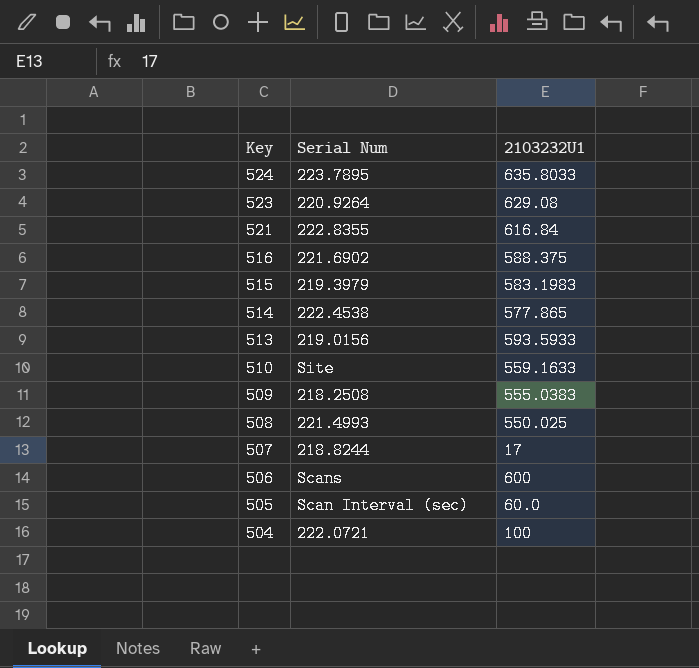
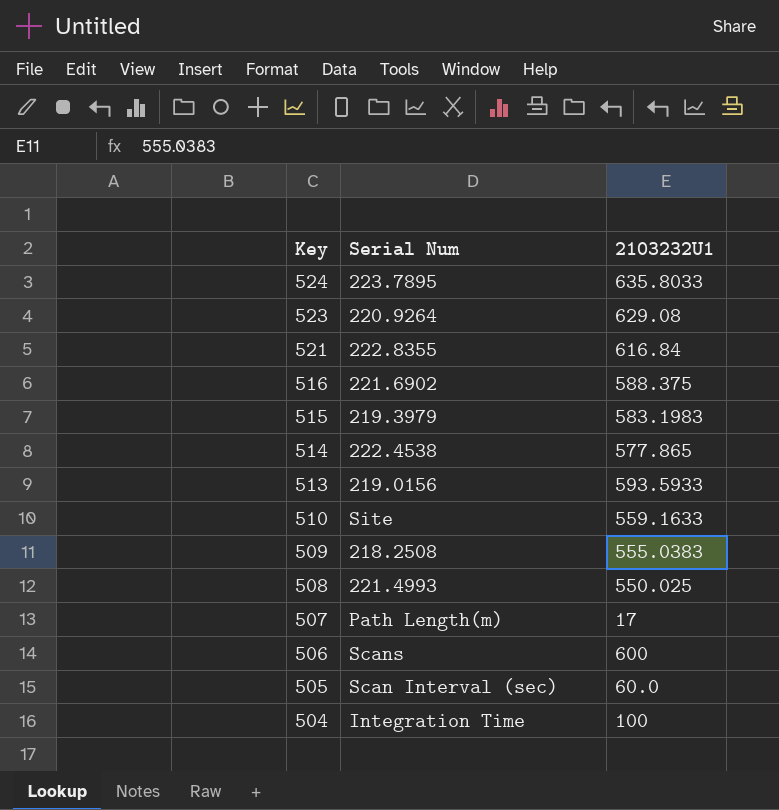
507 | Serial Num: 218.8244 -> Path Length(m)
504 | Serial Num: 222.0721 -> Integration Time

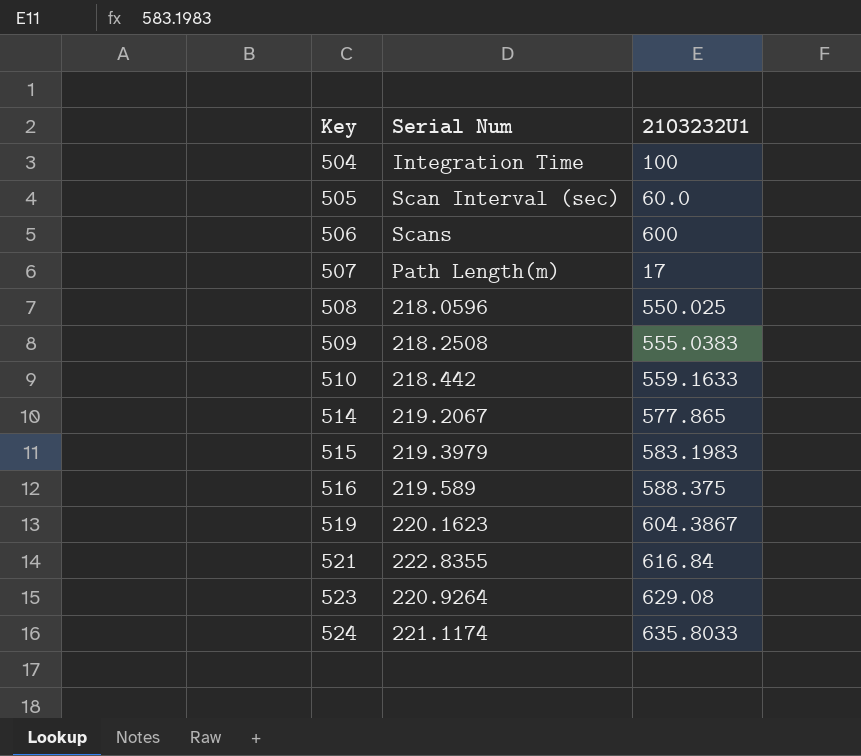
row order: Key descending -> Key ascending
row 513: 219.0156 | 593.5933 -> none
508 | Serial Num: 221.4993 -> 218.0596
510 | Serial Num: Site -> 218.442
514 | Serial Num: 222.4538 -> 219.2067
516 | Serial Num: 221.6902 -> 219.589
row 519: none -> 220.1623 | 604.3867
524 | Serial Num: 223.7895 -> 221.1174

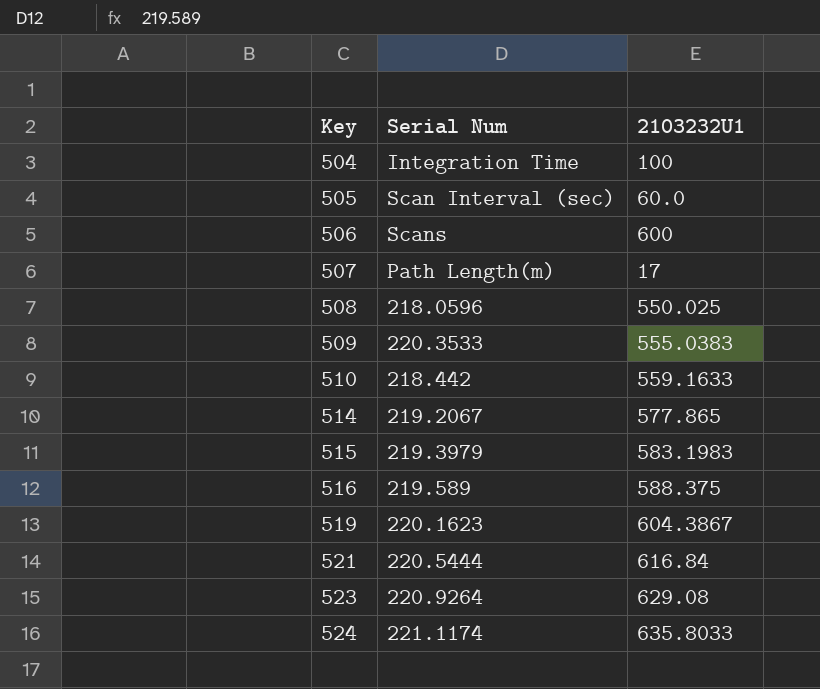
509 | Serial Num: 218.2508 -> 220.3533
521 | Serial Num: 222.8355 -> 220.5444

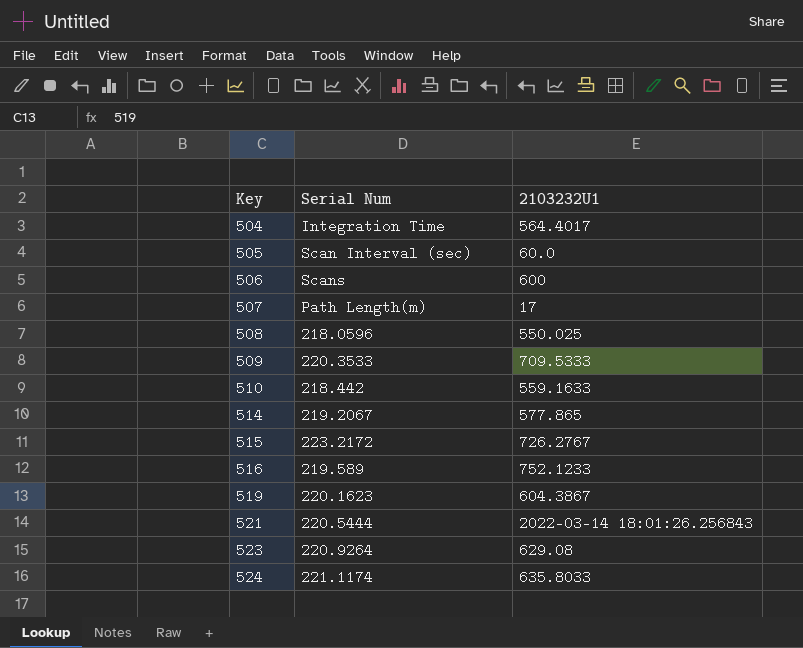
504 | 2103232U1: 100 -> 564.4017
509 | 2103232U1: 555.0383 -> 709.5333
515 | Serial Num: 219.3979 -> 223.2172
515 | 2103232U1: 583.1983 -> 726.2767
516 | 2103232U1: 588.375 -> 752.1233
521 | 2103232U1: 616.84 -> 2022-03-14 18:01:26.256843

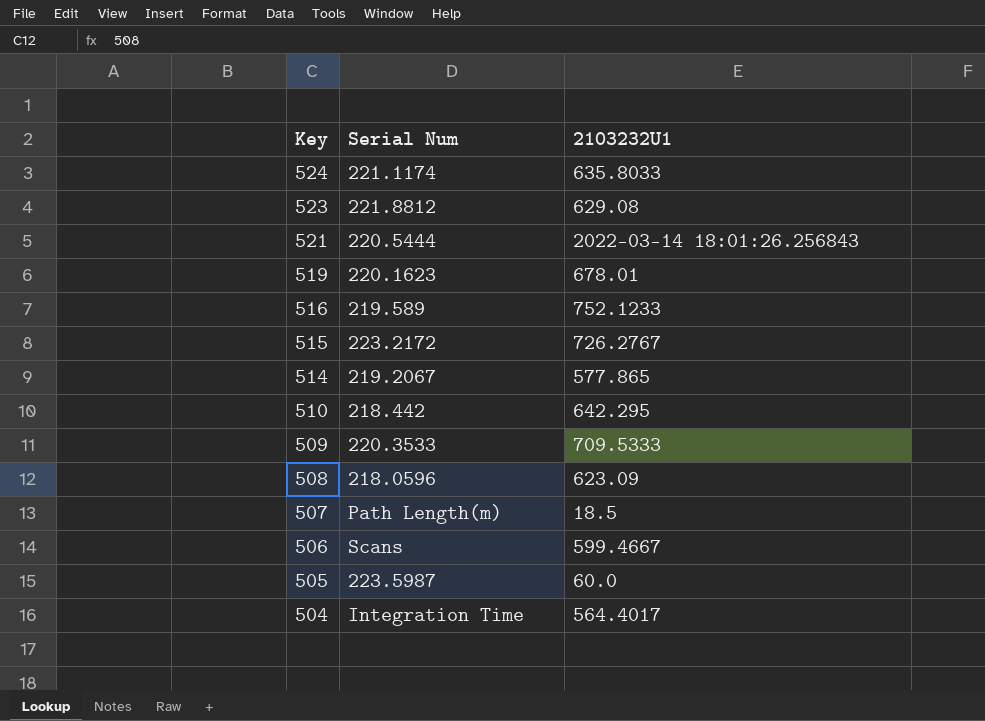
row order: Key ascending -> Key descending
523 | Serial Num: 220.9264 -> 221.8812
519 | 2103232U1: 604.3867 -> 678.01
510 | 2103232U1: 559.1633 -> 642.295
508 | 2103232U1: 550.025 -> 623.09
507 | 2103232U1: 17 -> 18.5
506 | 2103232U1: 600 -> 599.4667
505 | Serial Num: Scan Interval (sec) -> 223.5987

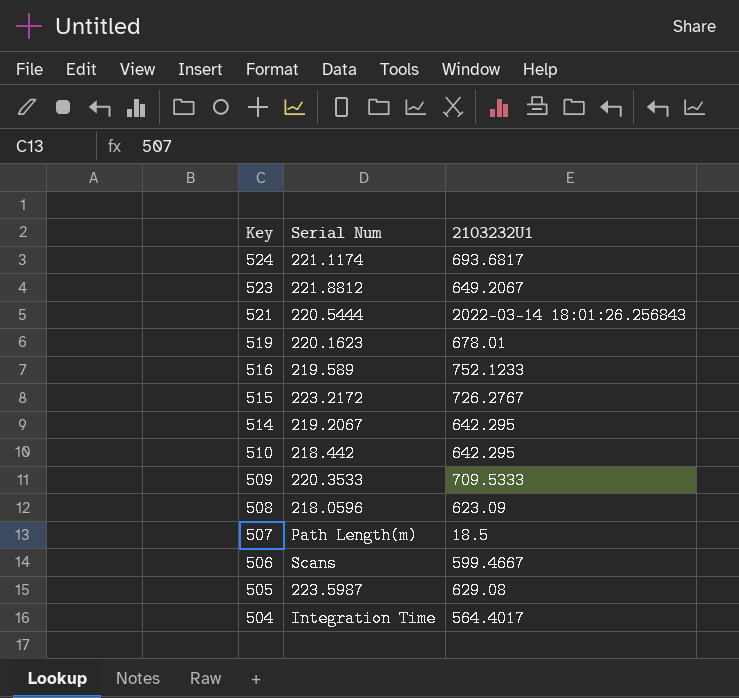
524 | 2103232U1: 635.8033 -> 693.6817
523 | 2103232U1: 629.08 -> 649.2067
514 | 2103232U1: 577.865 -> 642.295
505 | 2103232U1: 60.0 -> 629.08

